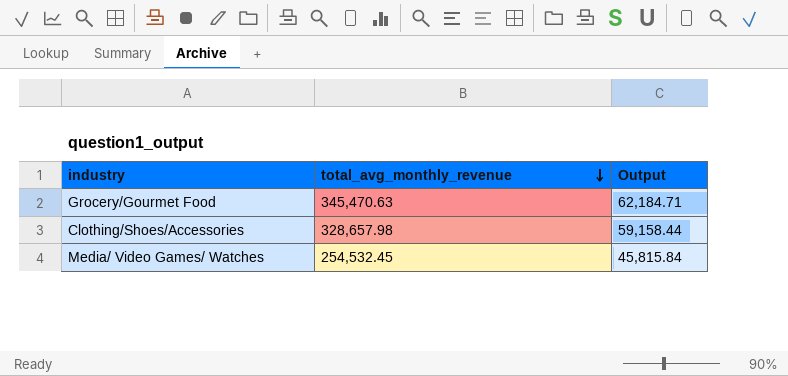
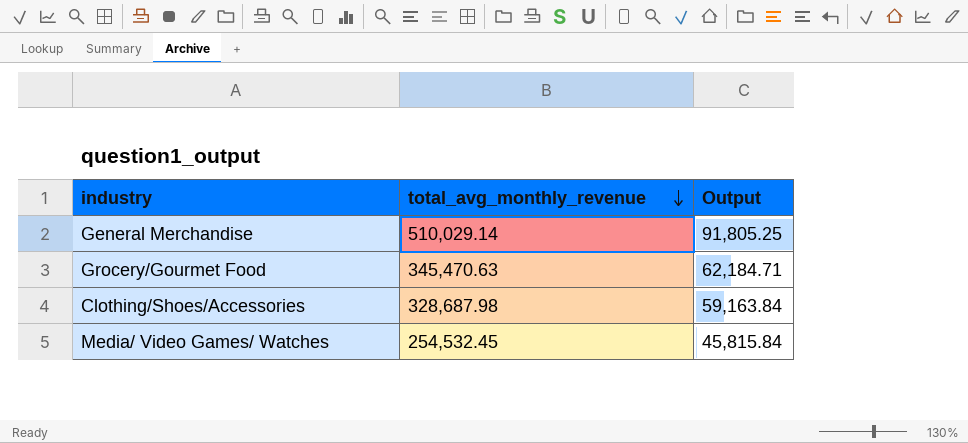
row General Merchandise: none -> 510,029.14 | 91,805.25
Clothing/Shoes/Accessories | total_avg_monthly_revenue: 328,657.98 -> 328,687.98
Clothing/Shoes/Accessories | Output: 59,158.44 -> 59,163.84

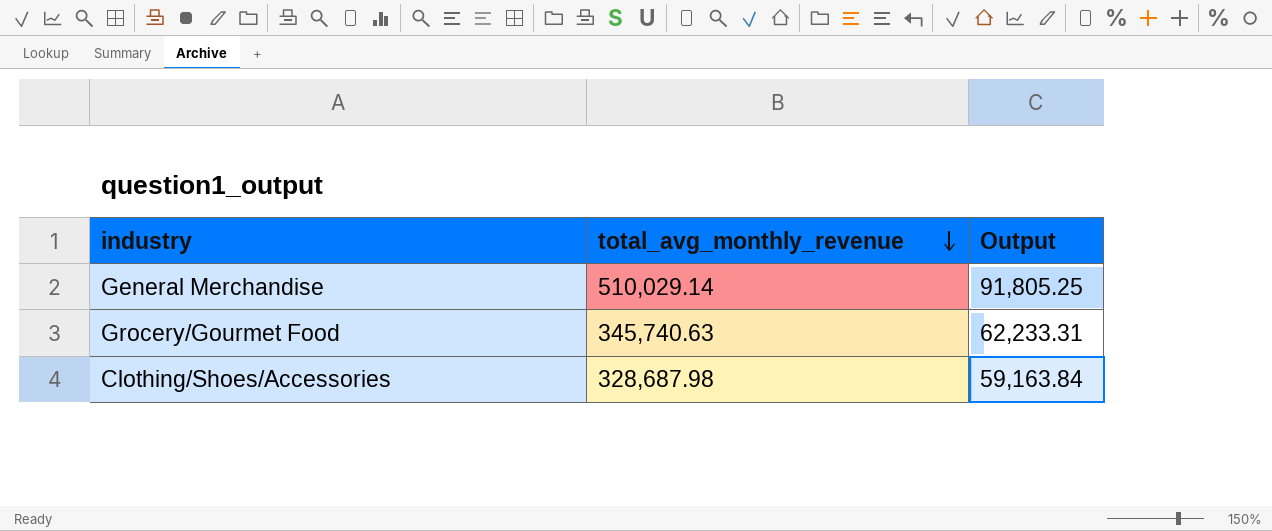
row Media/ Video Games/ Watches: 254,532.45 | 45,815.84 -> none
Grocery/Gourmet Food | total_avg_monthly_revenue: 345,470.63 -> 345,740.63
Grocery/Gourmet Food | Output: 62,184.71 -> 62,233.31

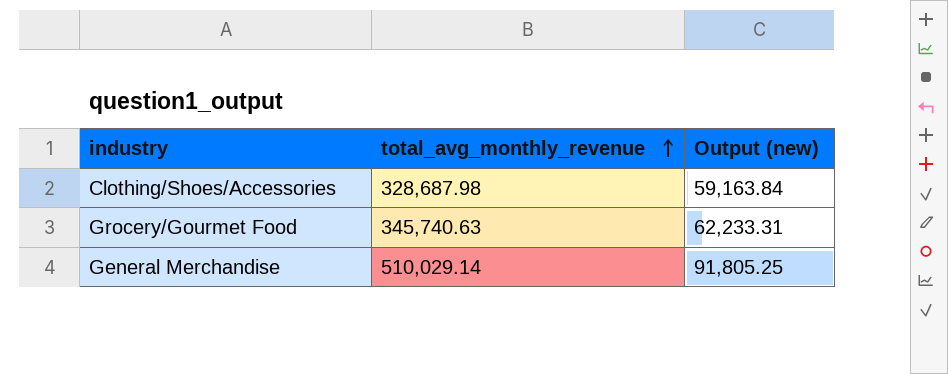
row order: total_avg_monthly_revenue descending -> total_avg_monthly_revenue ascending
column name: Output -> Output (new)

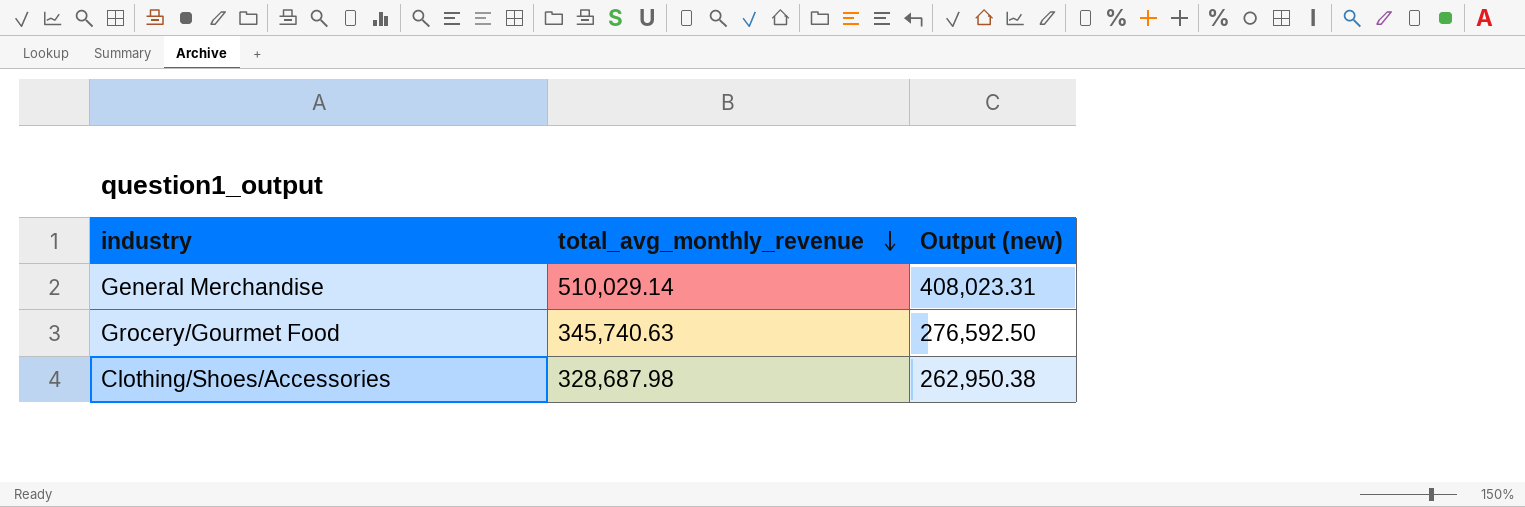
row order: total_avg_monthly_revenue ascending -> total_avg_monthly_revenue descending
column Output (new) | formula: [total_avg_monthly_revenue] * 0.18 -> [total_avg_monthly_revenue] * 0.8

